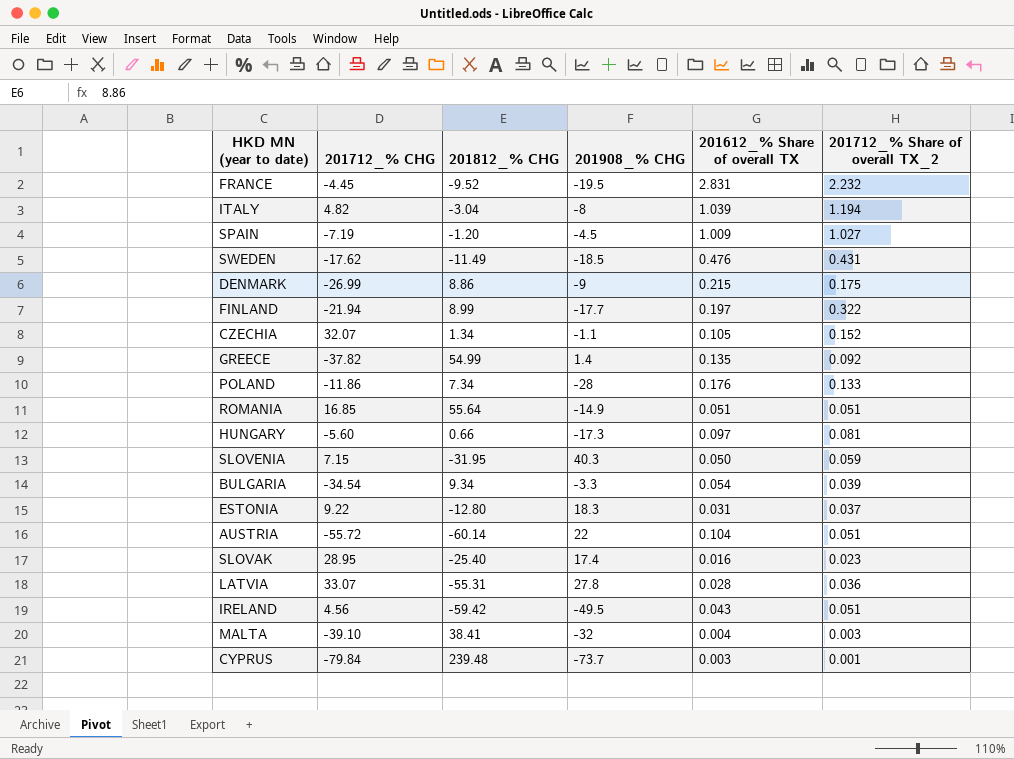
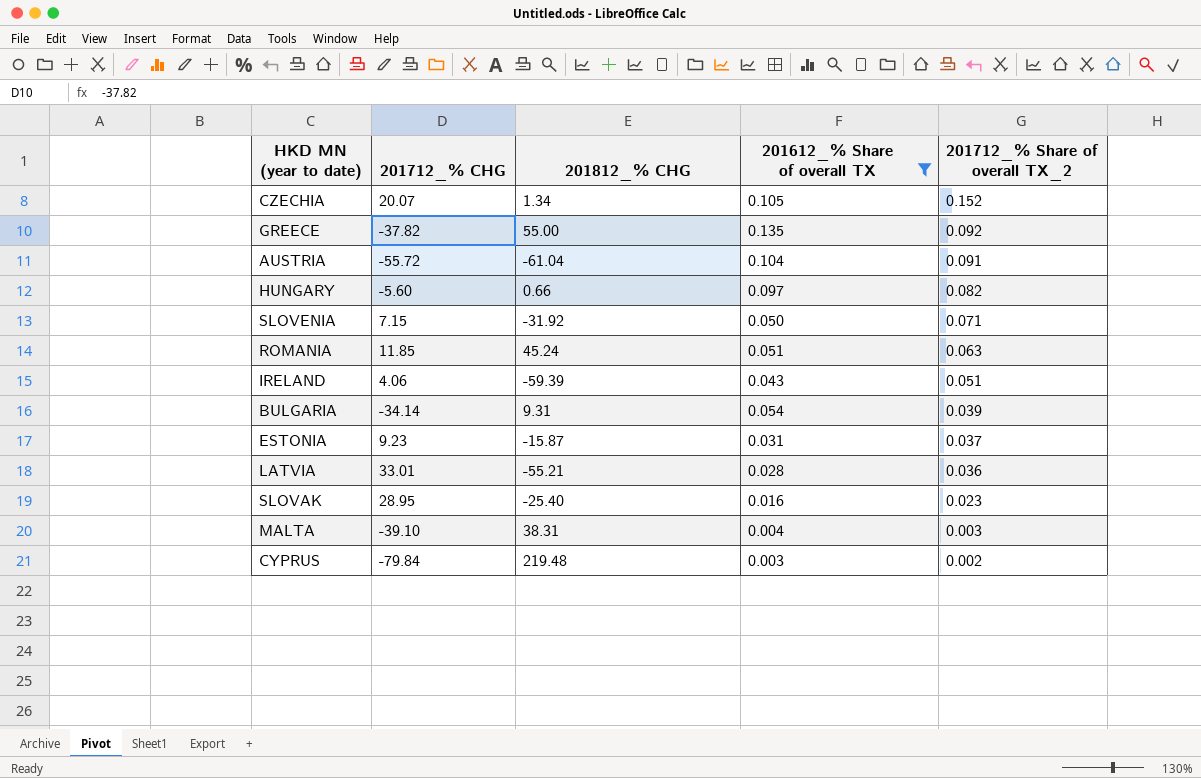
filter: none -> 201612_% Share of overall TX <= 0.135
row order: none -> 201712_% Share of overall TX_2 descending
column 201908_% CHG | position: 4 -> none
CZECHIA | 201712_% CHG: 32.07 -> 20.07
GREECE | 201812_% CHG: 54.99 -> 55.00
AUSTRIA | 201812_% CHG: -60.14 -> -61.04
AUSTRIA | 201712_% Share of overall TX_2: 0.051 -> 0.091
HUNGARY | 201712_% Share of overall TX_2: 0.081 -> 0.082
SLOVENIA | 201812_% CHG: -31.95 -> -31.92
SLOVENIA | 201712_% Share of overall TX_2: 0.059 -> 0.071
ROMANIA | 201712_% CHG: 16.85 -> 11.85
ROMANIA | 201812_% CHG: 55.64 -> 45.24
ROMANIA | 201712_% Share of overall TX_2: 0.051 -> 0.063
IRELAND | 201712_% CHG: 4.56 -> 4.06
IRELAND | 201812_% CHG: -59.42 -> -59.39
BULGARIA | 201712_% CHG: -34.54 -> -34.14
BULGARIA | 201812_% CHG: 9.34 -> 9.31
ESTONIA | 201712_% CHG: 9.22 -> 9.23
ESTONIA | 201812_% CHG: -12.80 -> -15.87
LATVIA | 201712_% CHG: 33.07 -> 33.01
LATVIA | 201812_% CHG: -55.31 -> -55.21
MALTA | 201812_% CHG: 38.41 -> 38.31
CYPRUS | 201812_% CHG: 239.48 -> 219.48
CYPRUS | 201712_% Share of overall TX_2: 0.001 -> 0.002

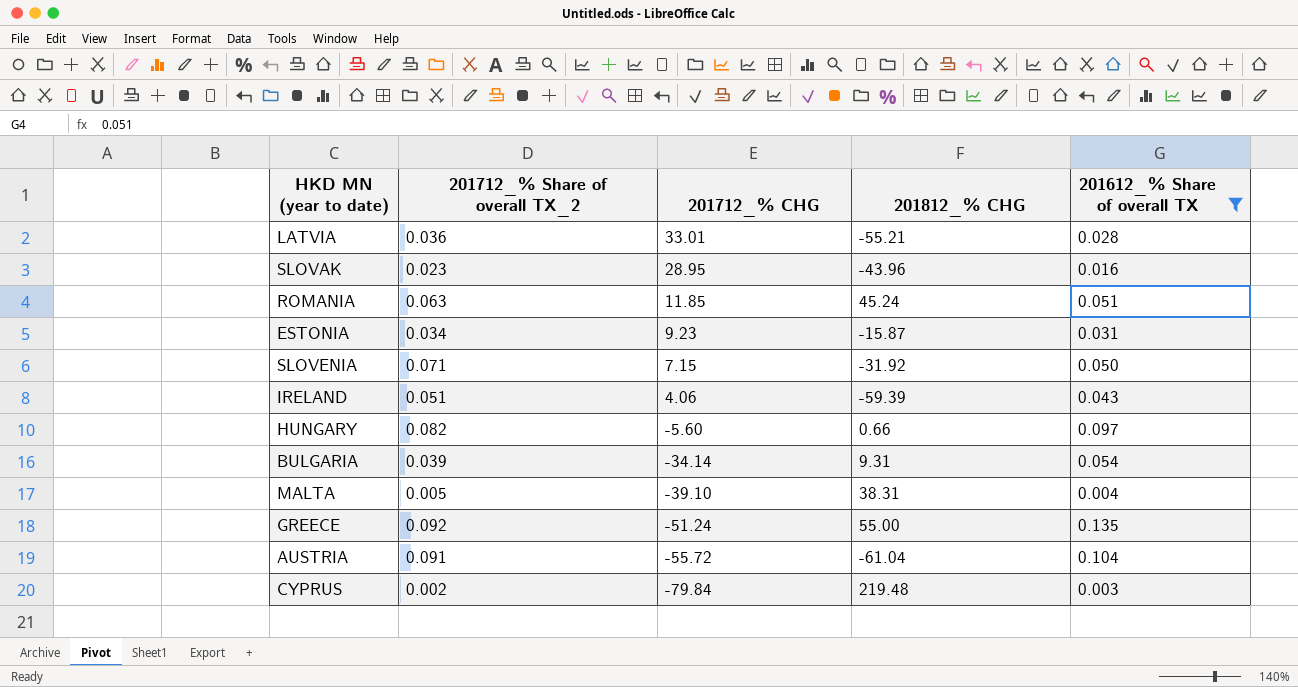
row order: 201712_% Share of overall TX_2 descending -> 201712_% CHG descending
column 201712_% Share of overall TX_2 | position: 5 -> 2
row CZECHIA: 20.07 | 1.34 | 0.105 | 0.152 -> none
SLOVAK | 201812_% CHG: -25.40 -> -43.96
ESTONIA | 201712_% Share of overall TX_2: 0.037 -> 0.034
MALTA | 201712_% Share of overall TX_2: 0.003 -> 0.005
GREECE | 201712_% CHG: -37.82 -> -51.24

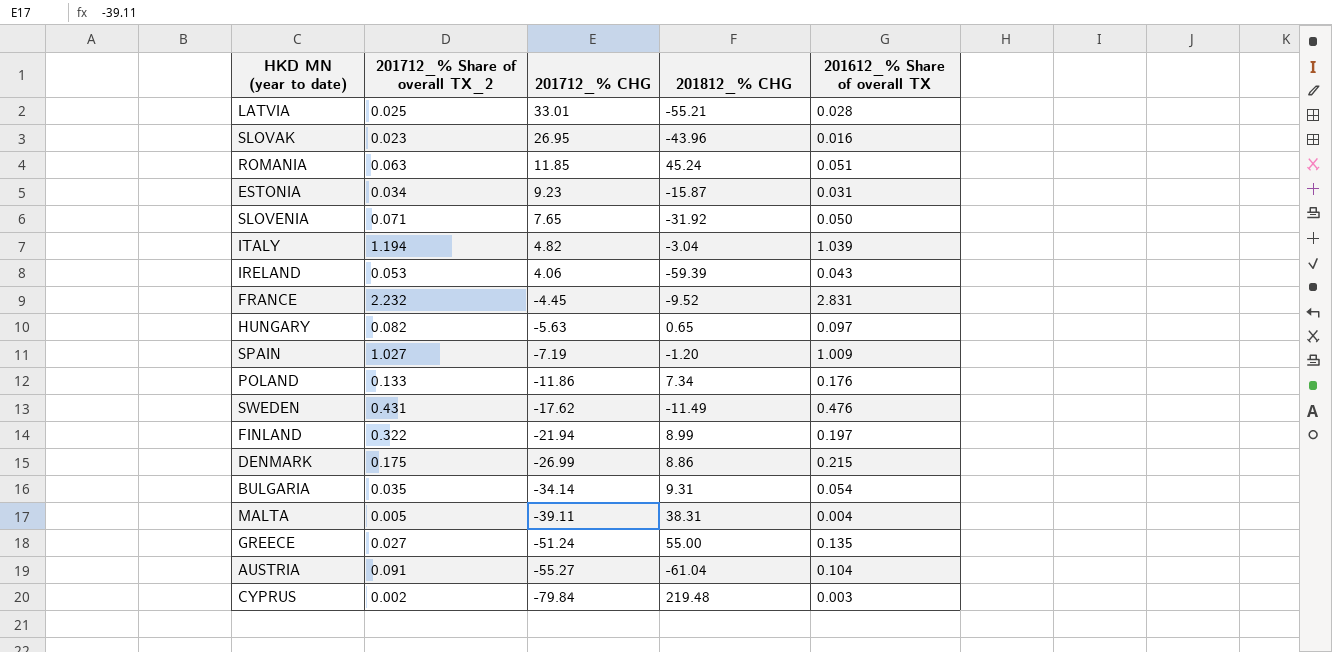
filter: 201612_% Share of overall TX <= 0.135 -> none
LATVIA | 201712_% Share of overall TX_2: 0.036 -> 0.025
SLOVAK | 201712_% CHG: 28.95 -> 26.95
SLOVENIA | 201712_% CHG: 7.15 -> 7.65
IRELAND | 201712_% Share of overall TX_2: 0.051 -> 0.053
HUNGARY | 201712_% CHG: -5.60 -> -5.63
HUNGARY | 201812_% CHG: 0.66 -> 0.65
BULGARIA | 201712_% Share of overall TX_2: 0.039 -> 0.035
MALTA | 201712_% CHG: -39.10 -> -39.11
GREECE | 201712_% Share of overall TX_2: 0.092 -> 0.027
AUSTRIA | 201712_% CHG: -55.72 -> -55.27

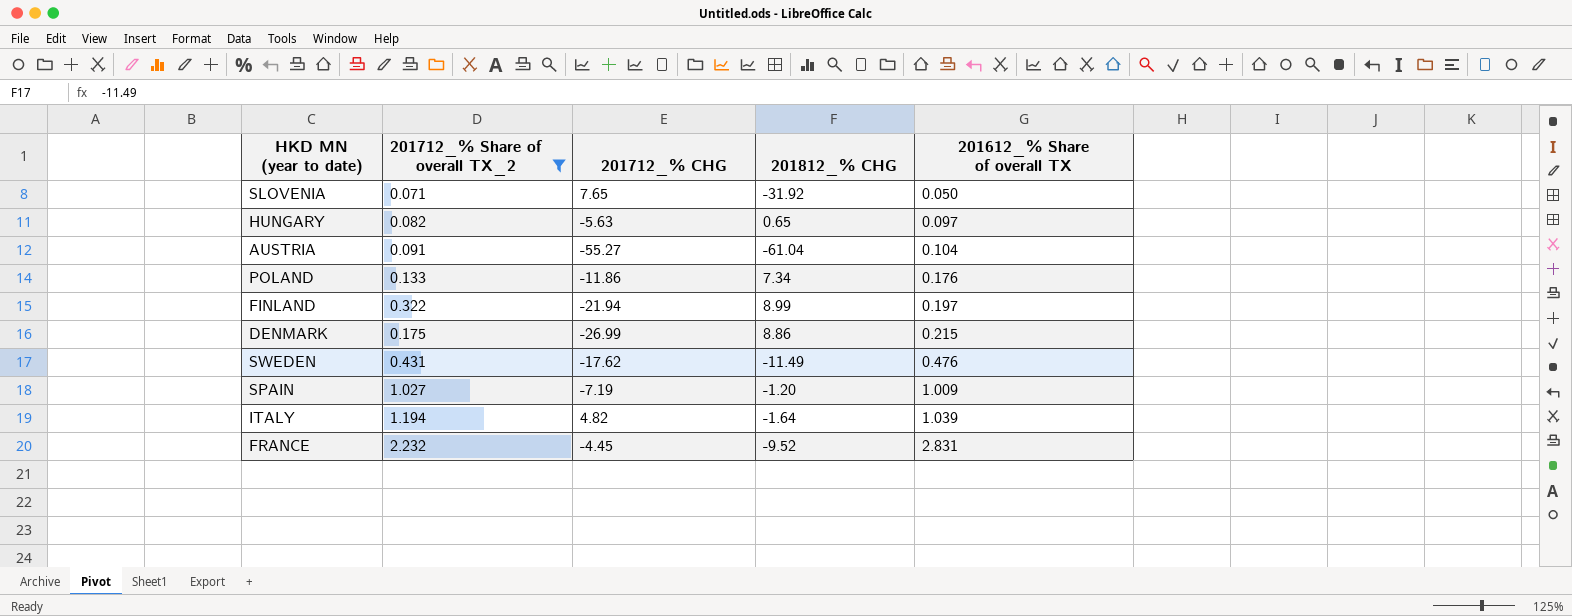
filter: none -> 201712_% Share of overall TX_2 >= 0.071
row order: 201712_% CHG descending -> 201612_% Share of overall TX ascending
ITALY | 201812_% CHG: -3.04 -> -1.64

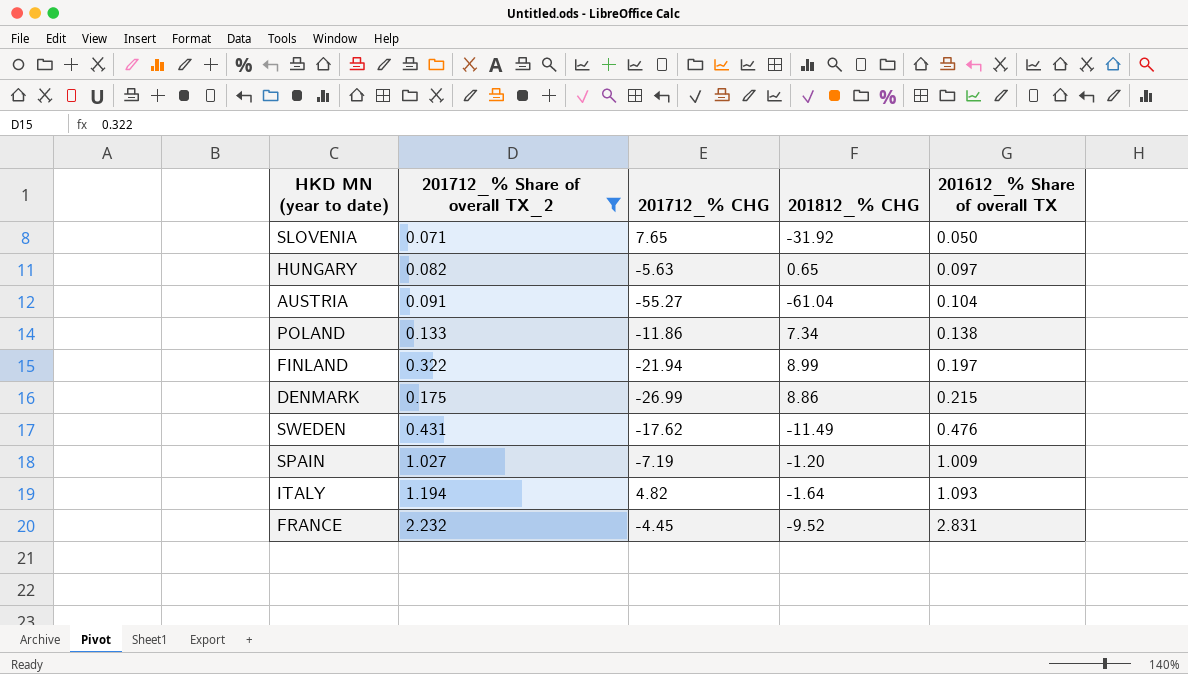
POLAND | 201612_% Share of overall TX: 0.176 -> 0.138
ITALY | 201612_% Share of overall TX: 1.039 -> 1.093

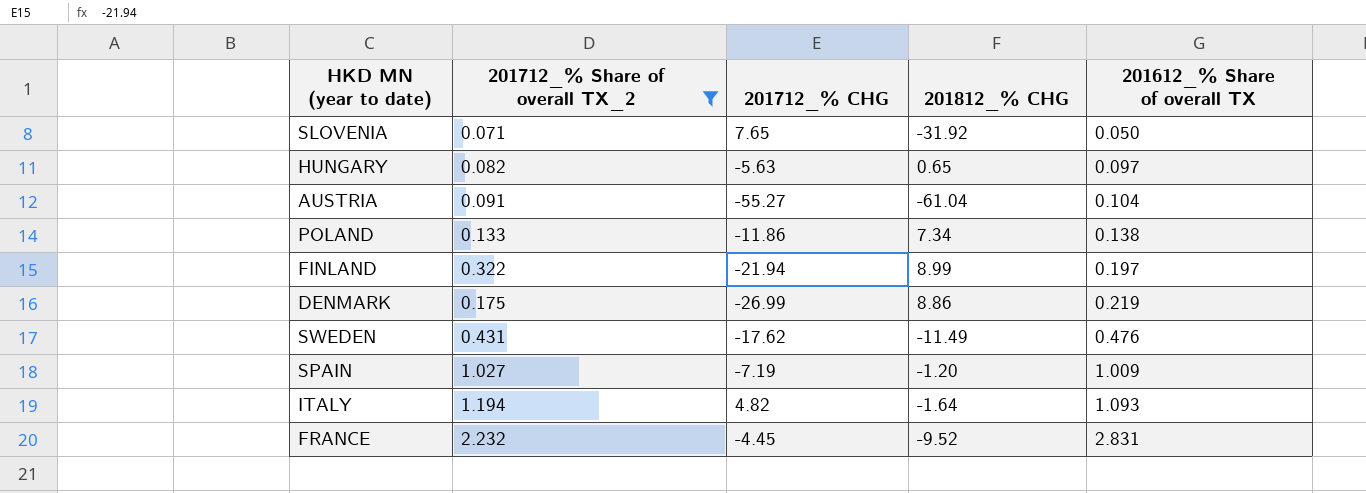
DENMARK | 201612_% Share of overall TX: 0.215 -> 0.219

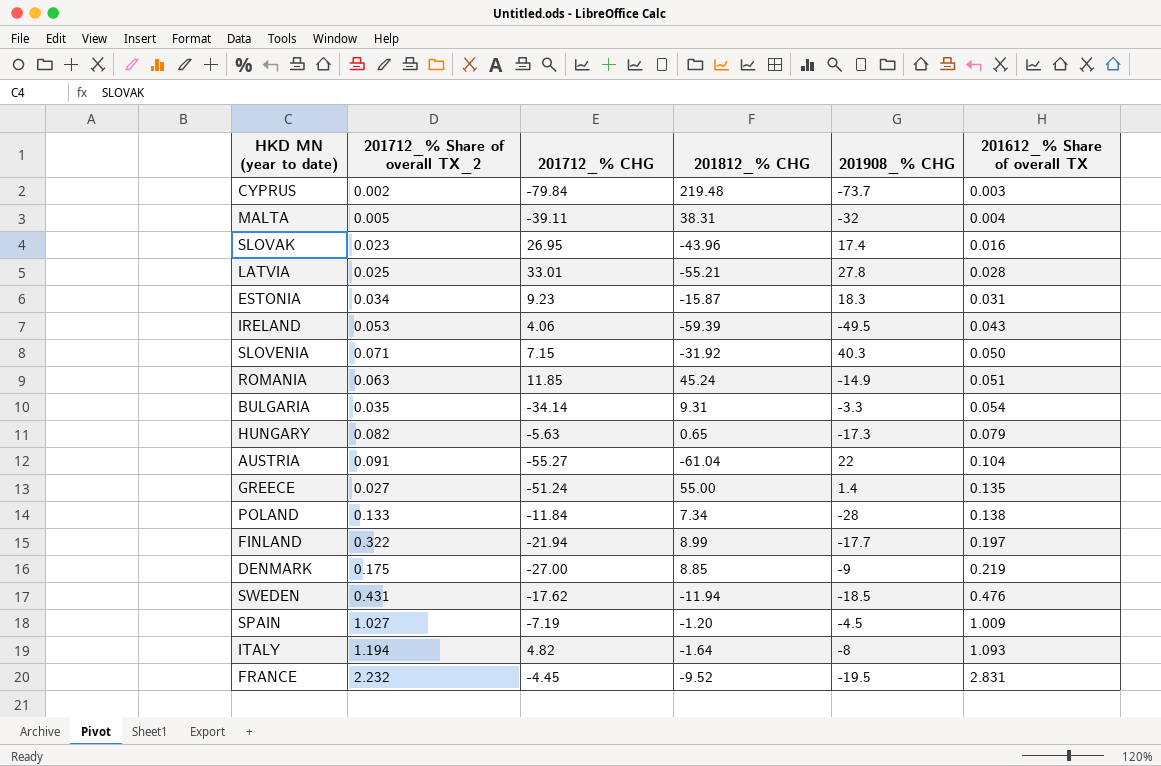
filter: 201712_% Share of overall TX_2 >= 0.071 -> none
column 201908_% CHG | position: none -> 5
SLOVENIA | 201712_% CHG: 7.65 -> 7.15
HUNGARY | 201612_% Share of overall TX: 0.097 -> 0.079
POLAND | 201712_% CHG: -11.86 -> -11.84
DENMARK | 201712_% CHG: -26.99 -> -27.00
DENMARK | 201812_% CHG: 8.86 -> 8.85
SWEDEN | 201812_% CHG: -11.49 -> -11.94

